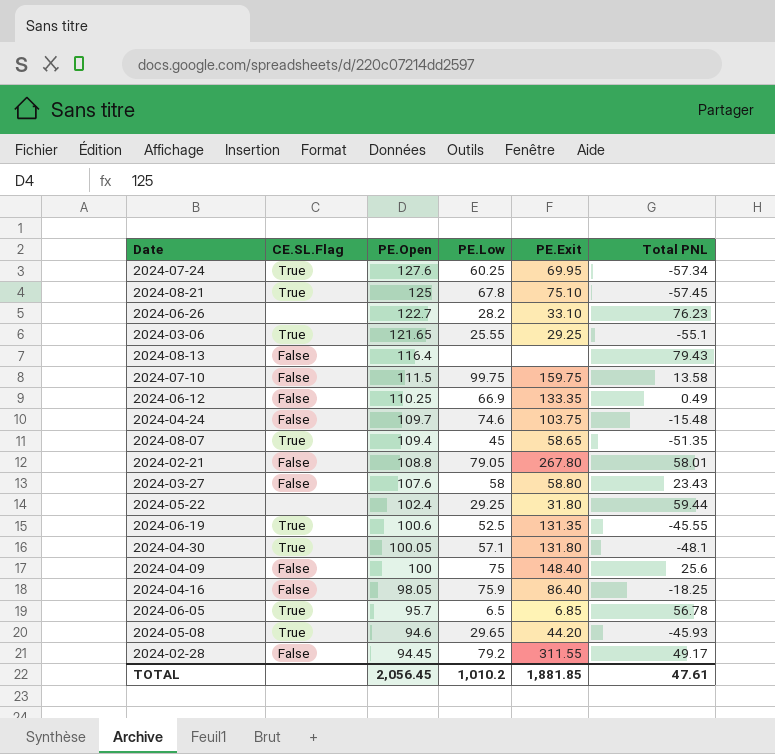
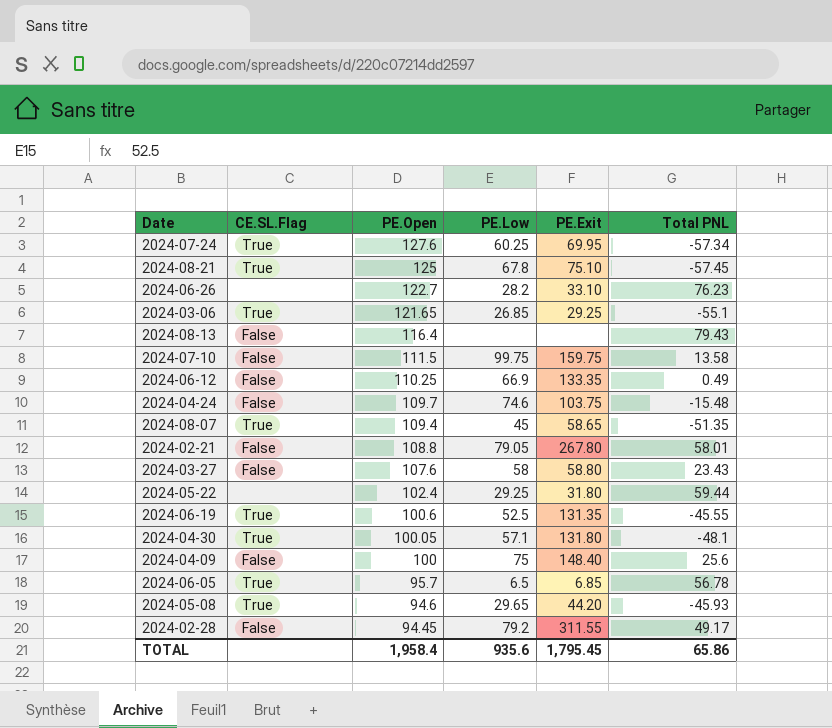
row 2024-04-16: False | 98.05 | 75.9 | 86.40 | -18.25 -> none
2024-03-06 | PE.Low: 25.55 -> 26.85
TOTAL | PE.Open: 2,056.45 -> 1,958.4
TOTAL | PE.Low: 1,010.2 -> 935.6
TOTAL | PE.Exit: 1,881.85 -> 1,795.45
TOTAL | Total PNL: 47.61 -> 65.86

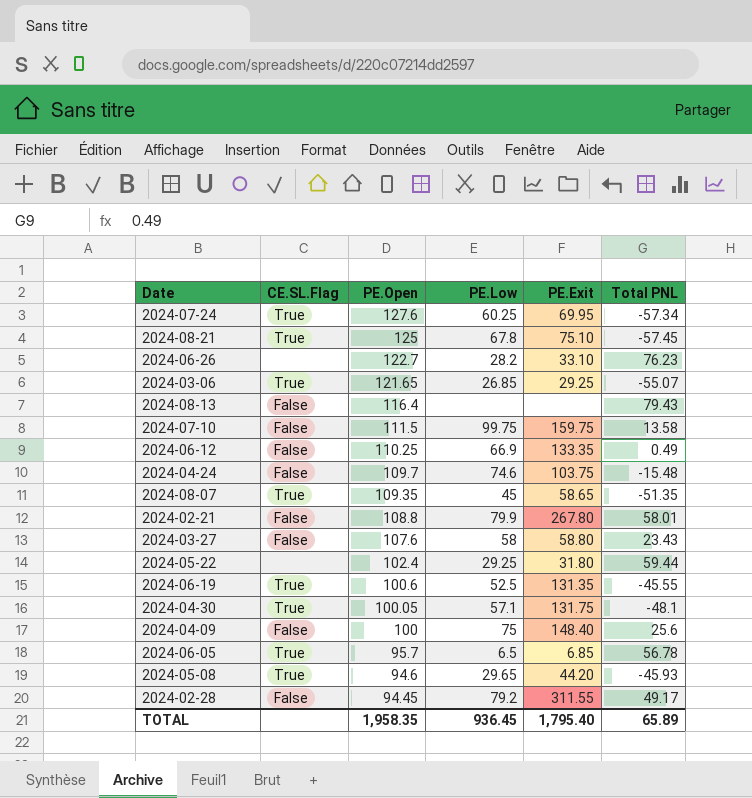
2024-03-06 | Total PNL: -55.1 -> -55.07
2024-08-07 | PE.Open: 109.4 -> 109.35
2024-02-21 | PE.Low: 79.05 -> 79.9
2024-04-30 | PE.Exit: 131.80 -> 131.75
TOTAL | PE.Open: 1,958.4 -> 1,958.35
TOTAL | PE.Low: 935.6 -> 936.45
TOTAL | PE.Exit: 1,795.45 -> 1,795.40
TOTAL | Total PNL: 65.86 -> 65.89

